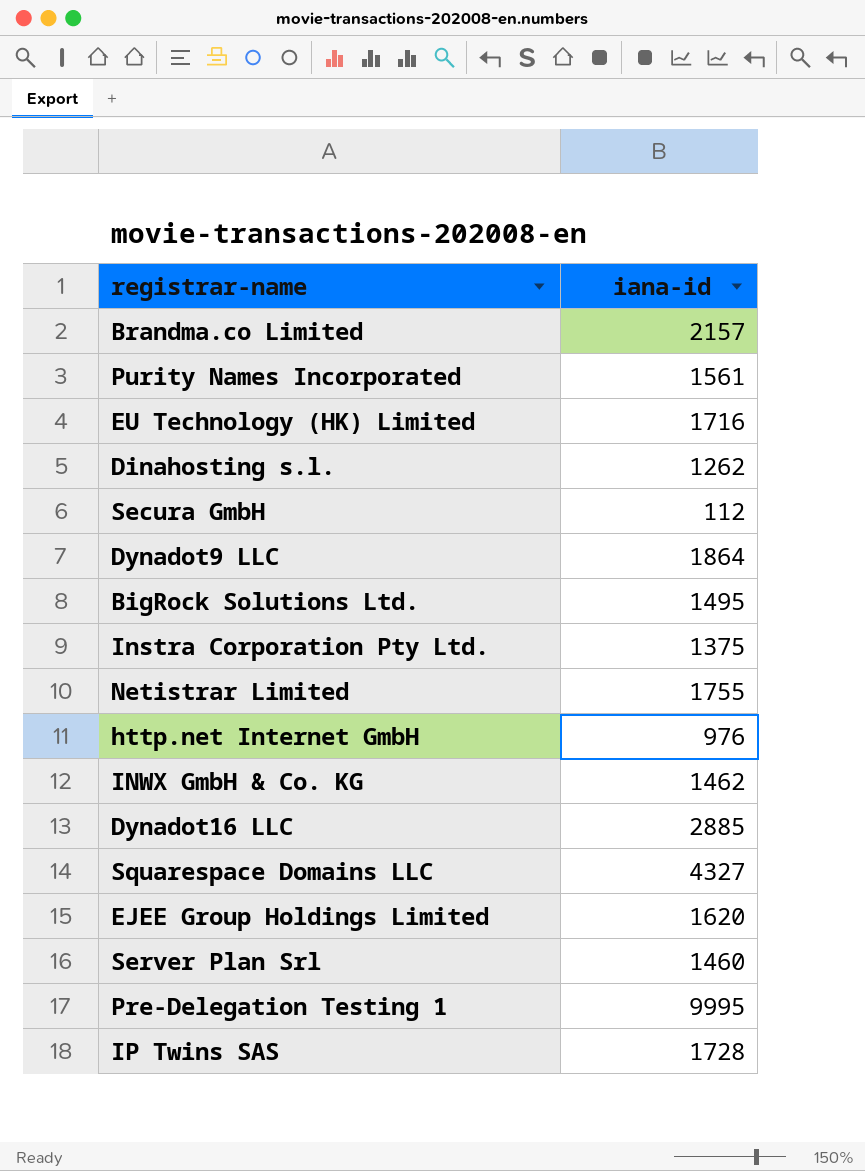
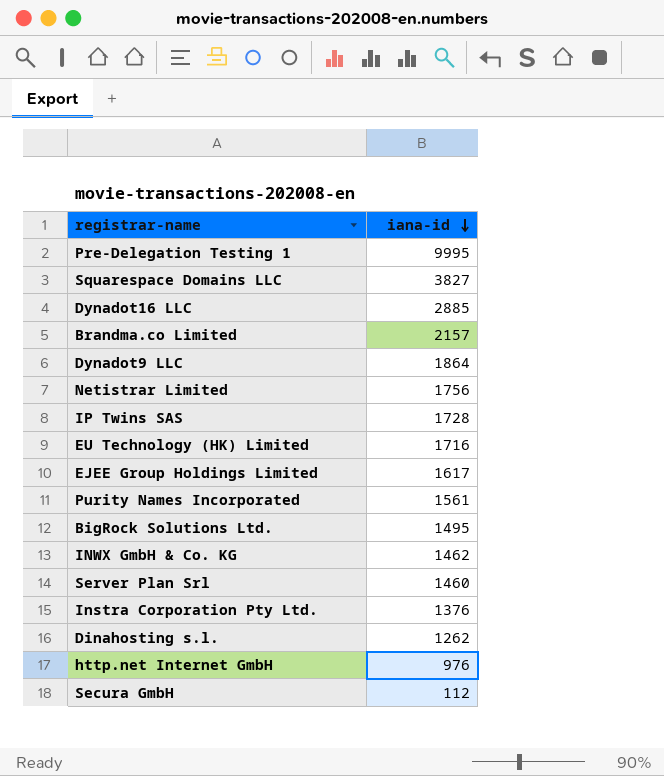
row order: none -> iana-id descending
Squarespace Domains LLC | iana-id: 4327 -> 3827
Netistrar Limited | iana-id: 1755 -> 1756
EJEE Group Holdings Limited | iana-id: 1620 -> 1617
Instra Corporation Pty Ltd. | iana-id: 1375 -> 1376

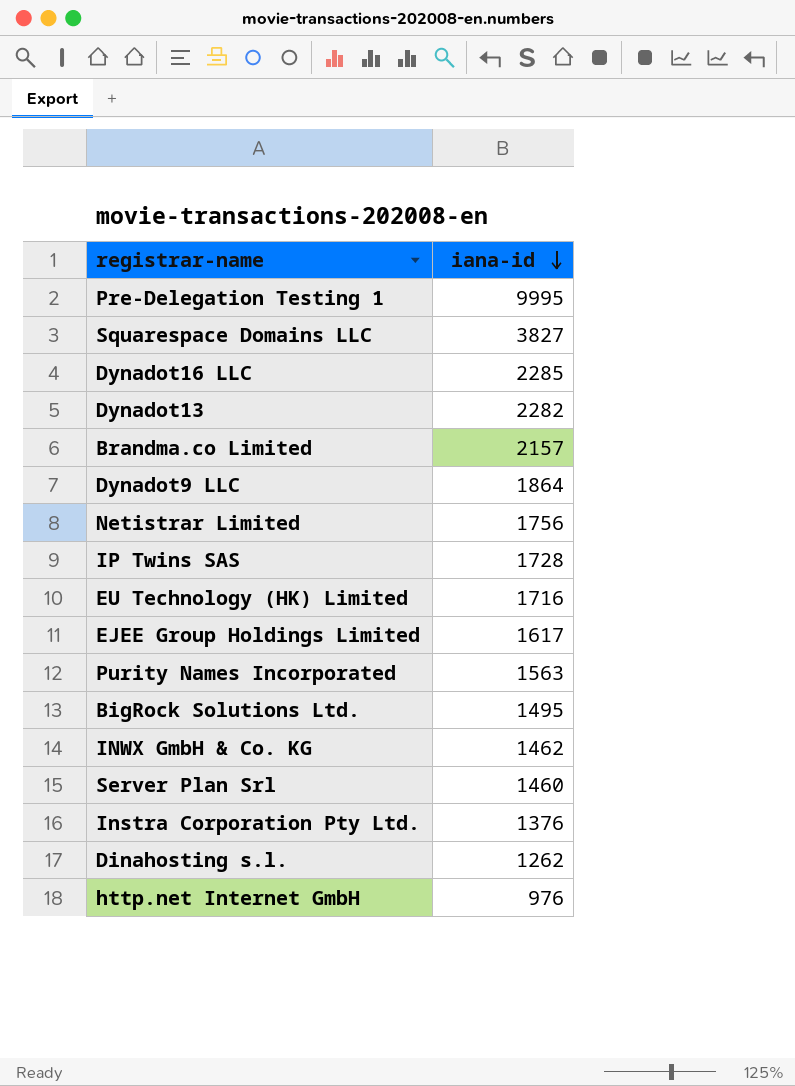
row Secura GmbH: 112 -> none
Dynadot16 LLC | iana-id: 2885 -> 2285
row Dynadot13: none -> 2282
Purity Names Incorporated | iana-id: 1561 -> 1563

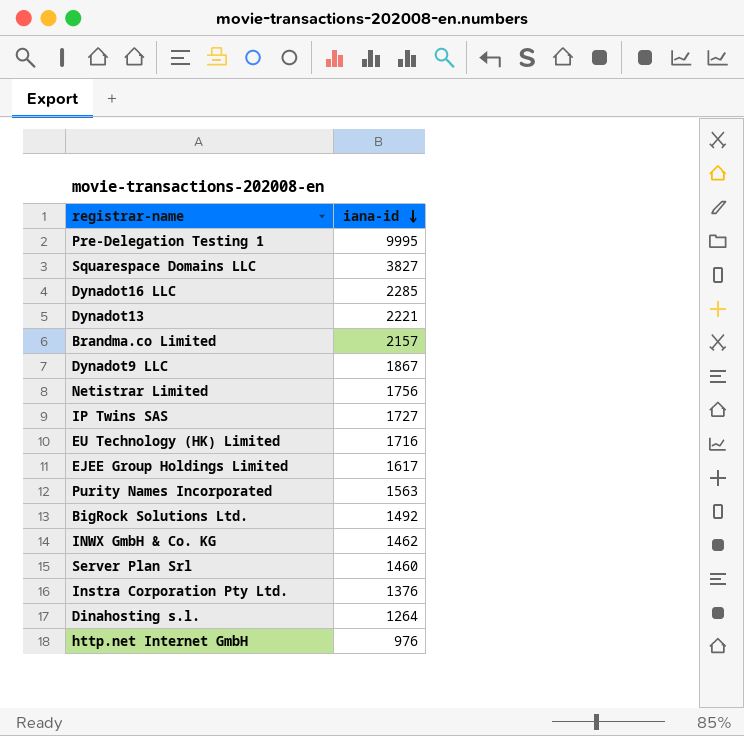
Dynadot13 | iana-id: 2282 -> 2221
Dynadot9 LLC | iana-id: 1864 -> 1867
IP Twins SAS | iana-id: 1728 -> 1727
BigRock Solutions Ltd. | iana-id: 1495 -> 1492
Dinahosting s.l. | iana-id: 1262 -> 1264

